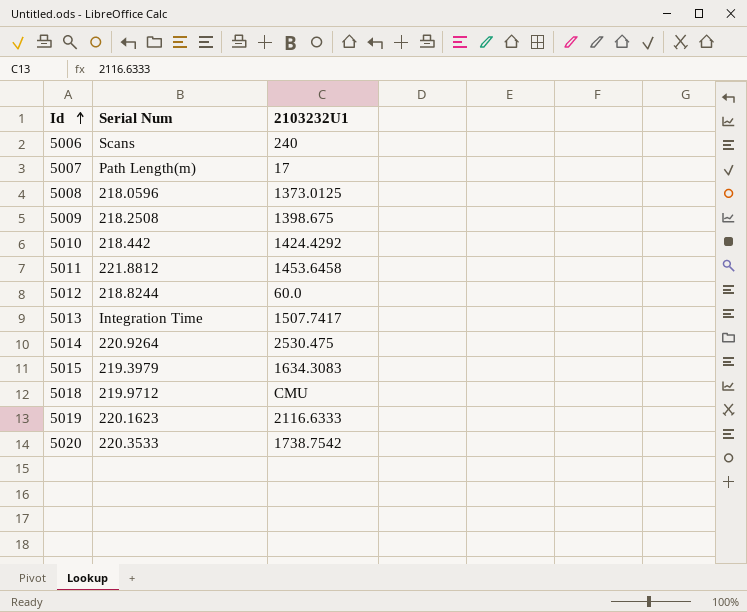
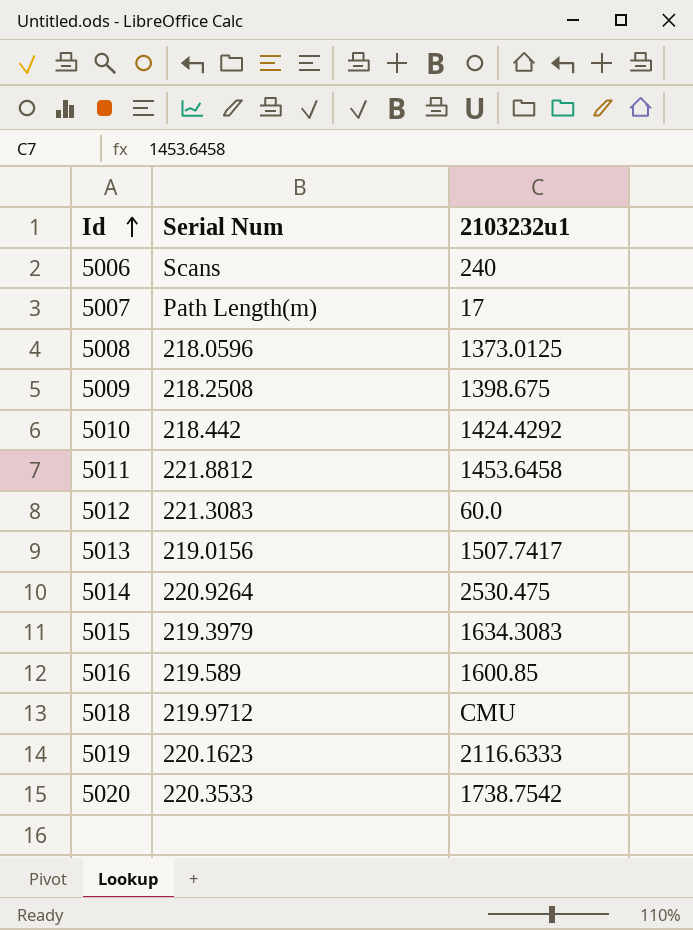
column name: 2103232U1 -> 2103232u1
5012 | Serial Num: 218.8244 -> 221.3083
5013 | Serial Num: Integration Time -> 219.0156
row 5016: none -> 219.589 | 1600.85

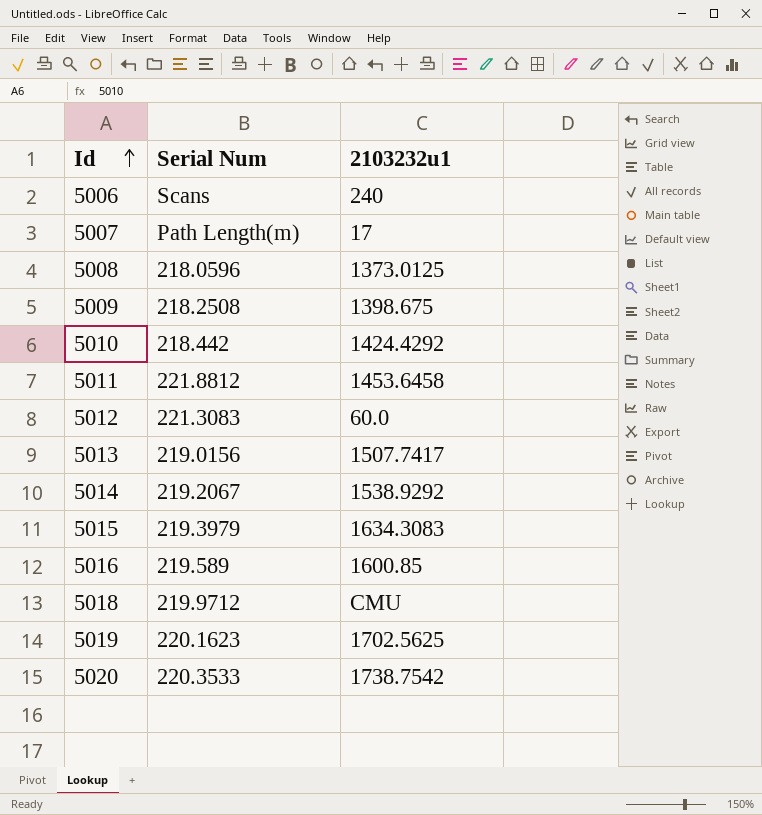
5014 | Serial Num: 220.9264 -> 219.2067
5014 | 2103232u1: 2530.475 -> 1538.9292
5019 | 2103232u1: 2116.6333 -> 1702.5625

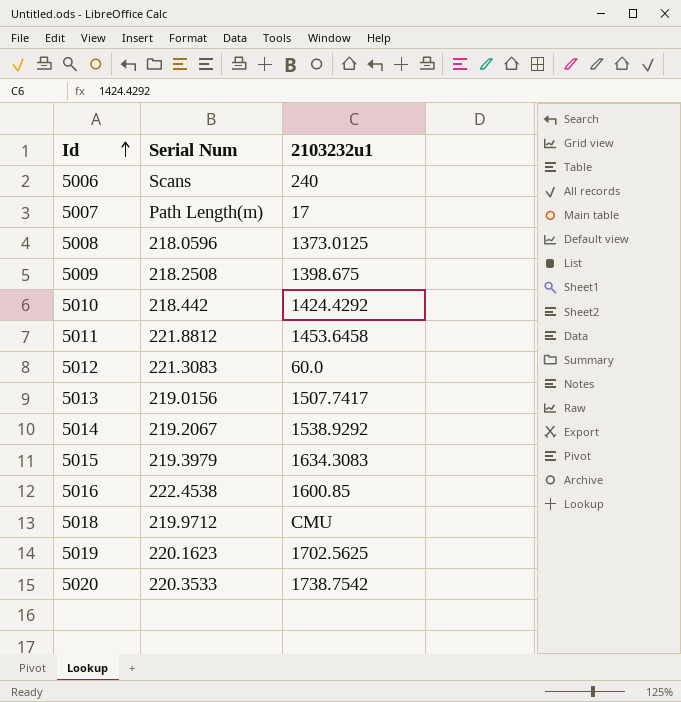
5016 | Serial Num: 219.589 -> 222.4538

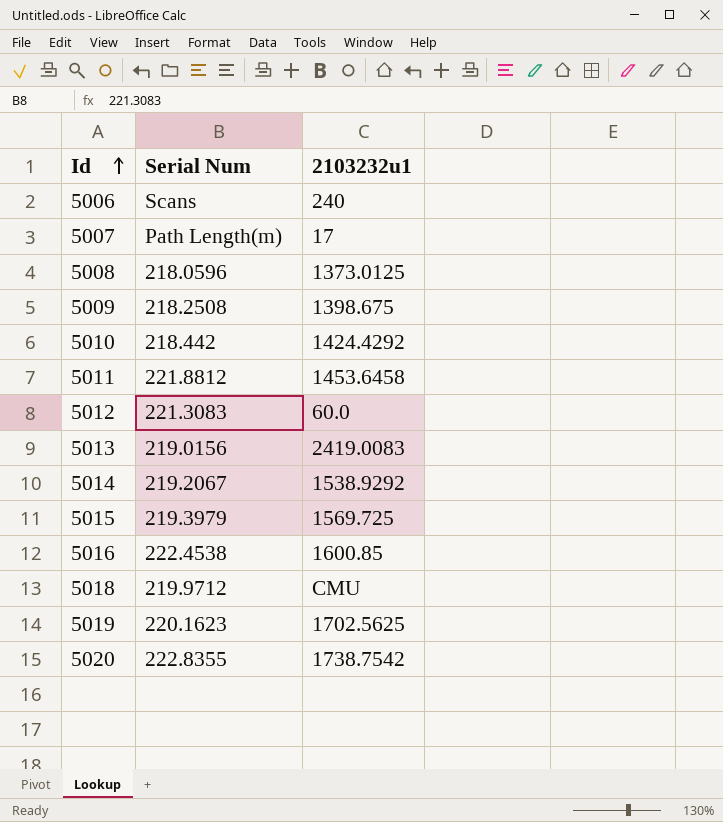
5013 | 2103232u1: 1507.7417 -> 2419.0083
5015 | 2103232u1: 1634.3083 -> 1569.725
5020 | Serial Num: 220.3533 -> 222.8355

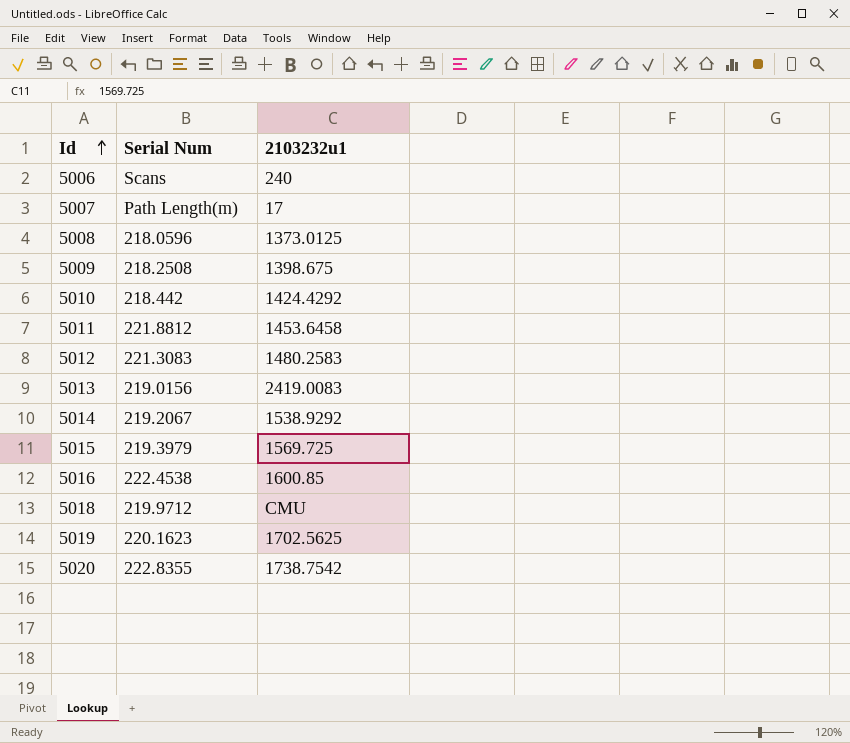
5012 | 2103232u1: 60.0 -> 1480.2583

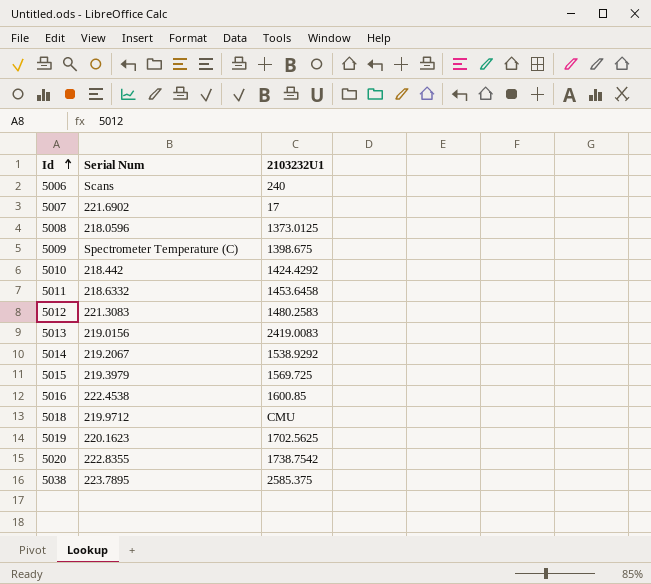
column name: 2103232u1 -> 2103232U1
5007 | Serial Num: Path Length(m) -> 221.6902
5009 | Serial Num: 218.2508 -> Spectrometer Temperature (C)
5011 | Serial Num: 221.8812 -> 218.6332
row 5038: none -> 223.7895 | 2585.375

